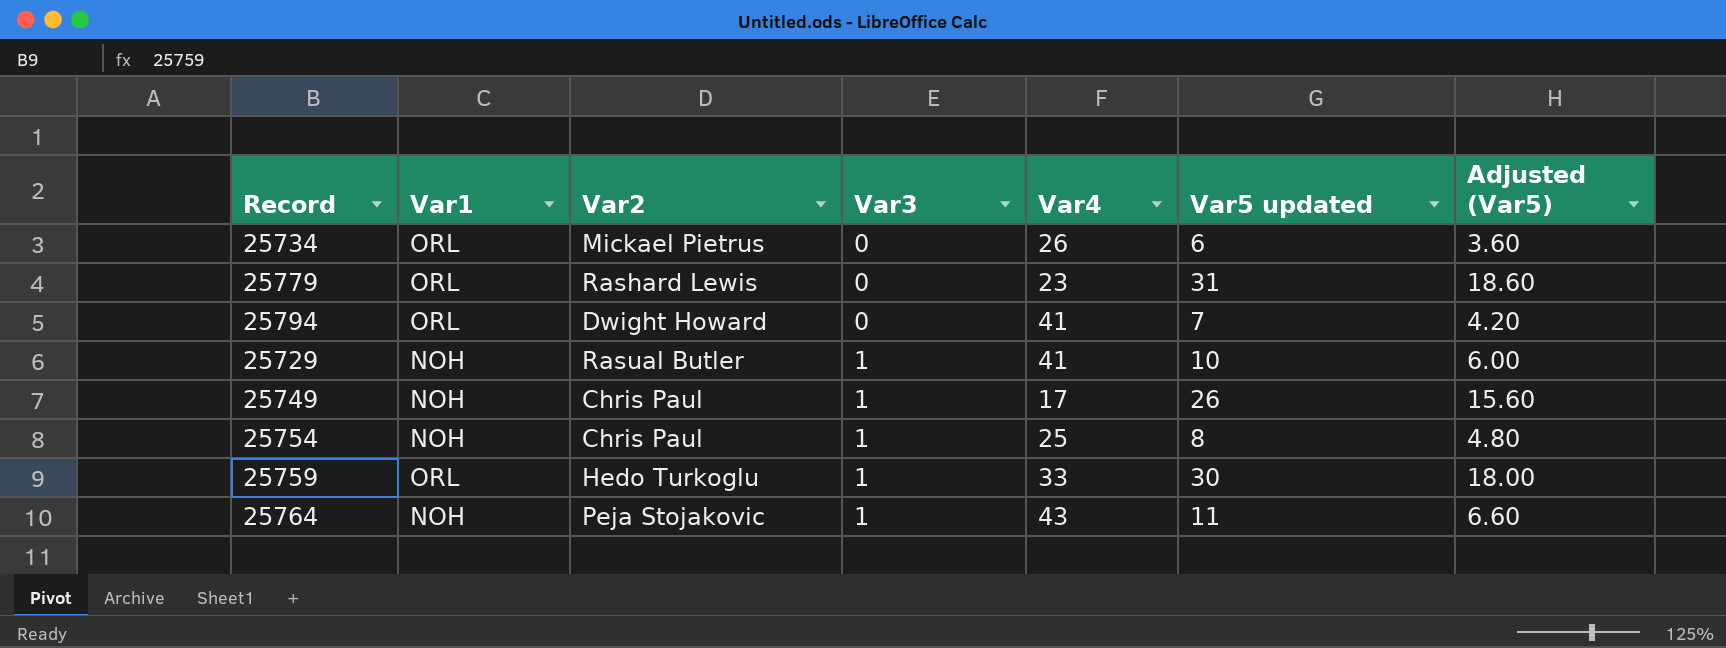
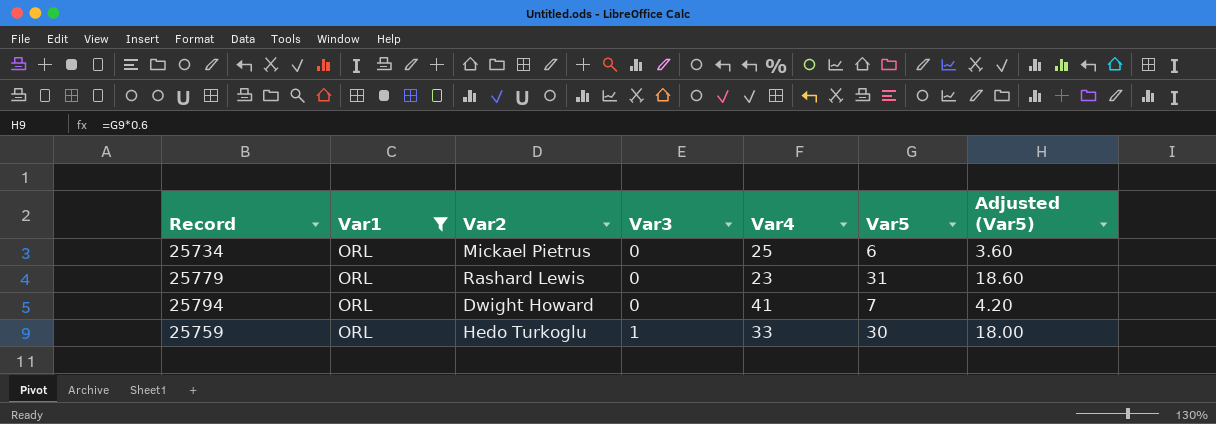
filter: none -> Var1 = ORL
column name: Var5 updated -> Var5
25734 | Var4: 26 -> 25

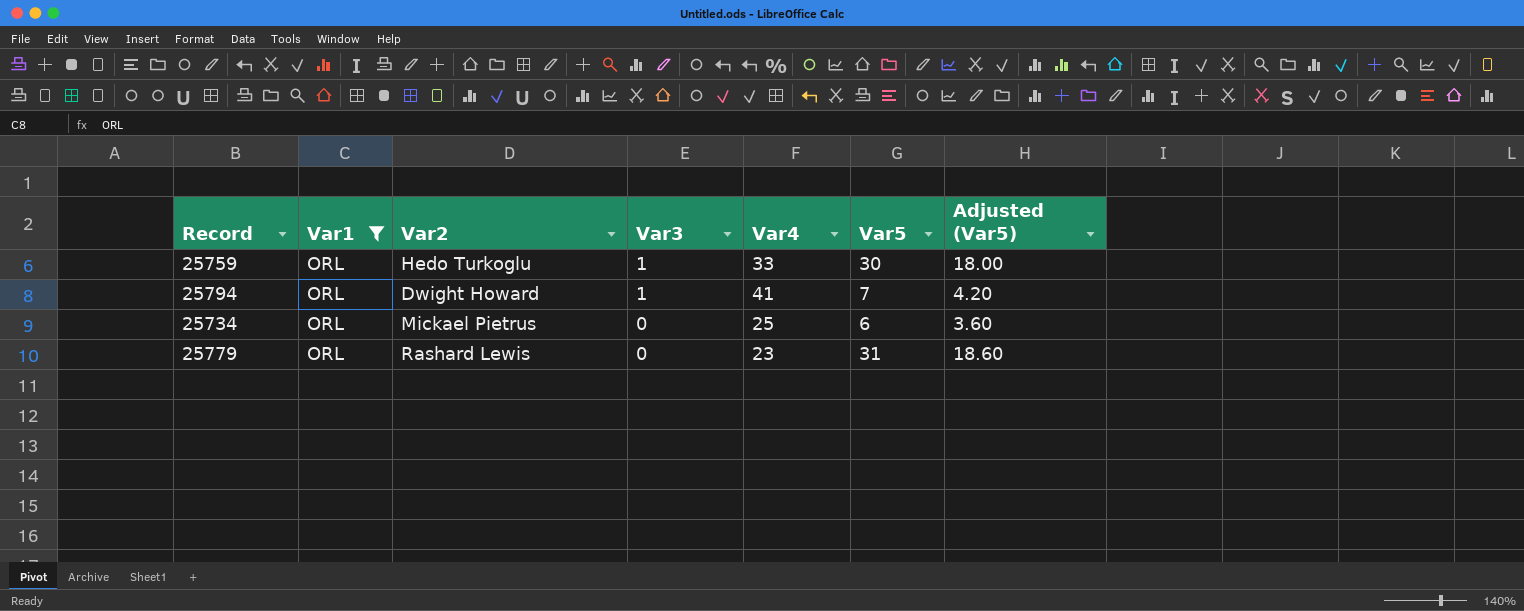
row order: Var3 ascending -> Var3 descending
25794 | Var3: 0 -> 1

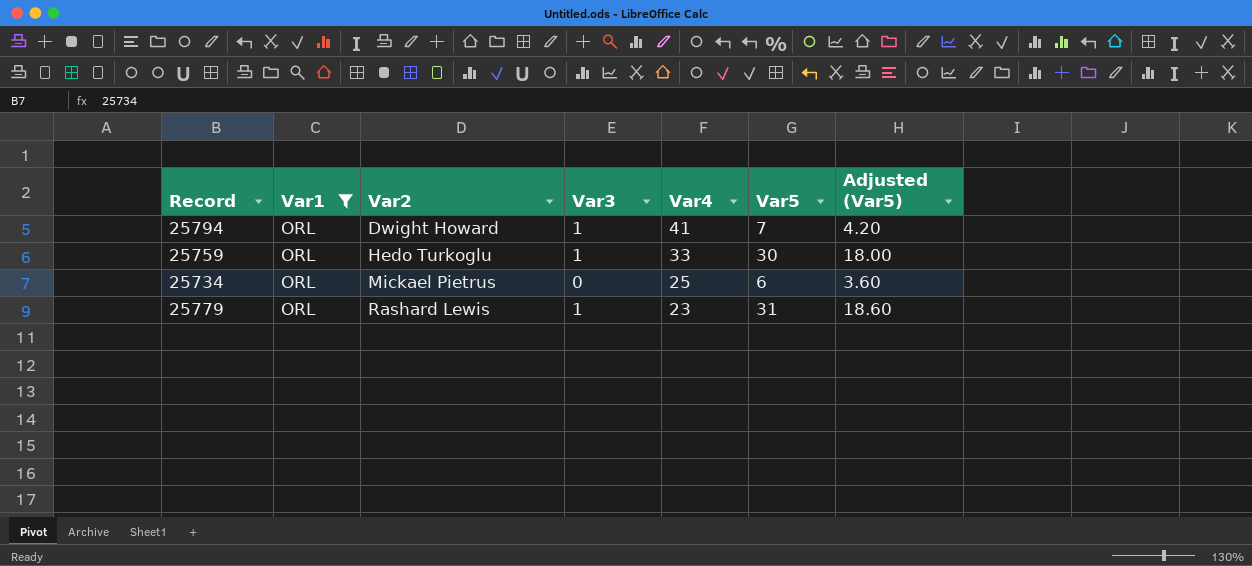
row order: Var3 descending -> Var2 ascending
25779 | Var3: 0 -> 1

